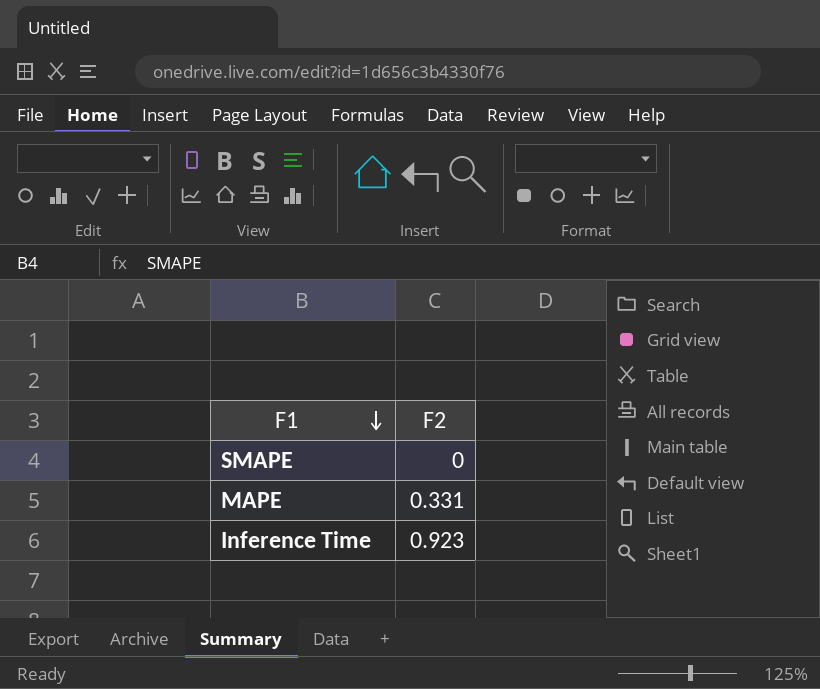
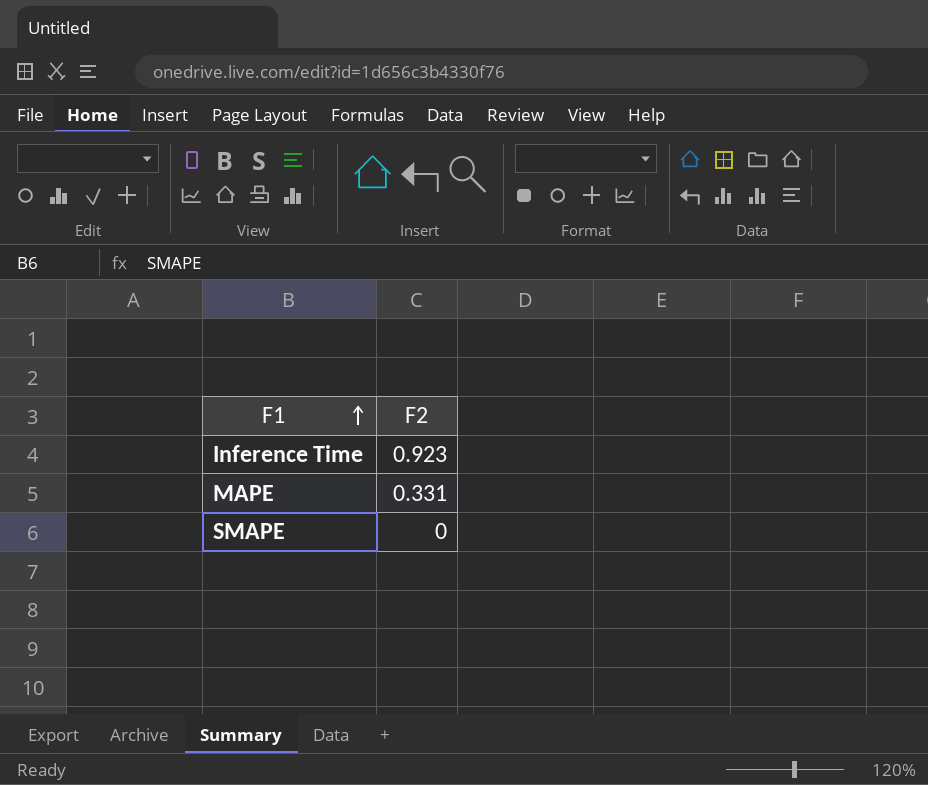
row order: F1 descending -> F1 ascending

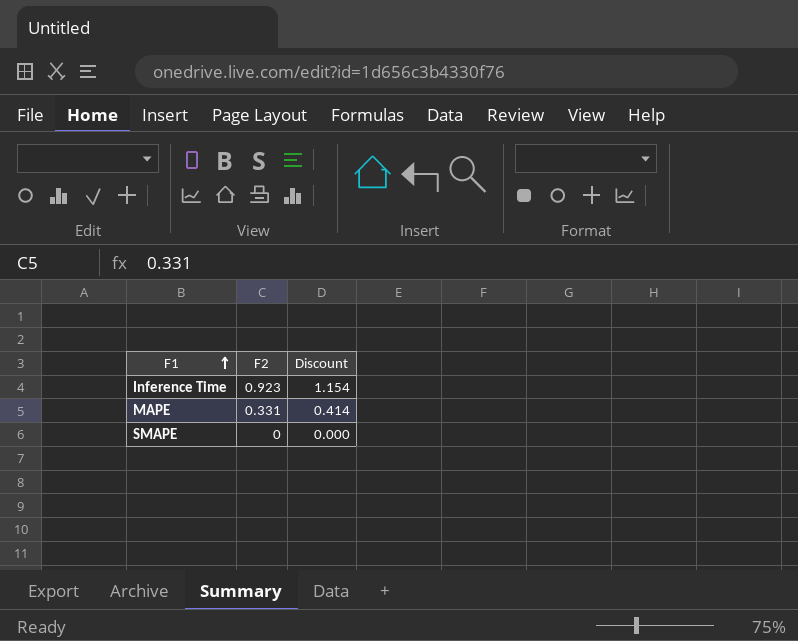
column Discount | formula: none -> [F2] * 1.25

